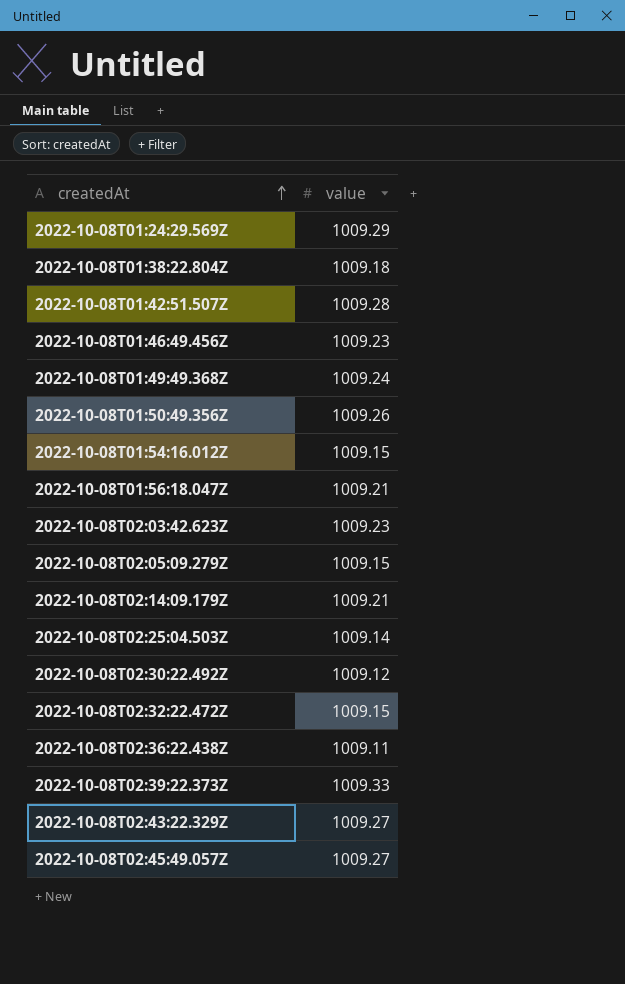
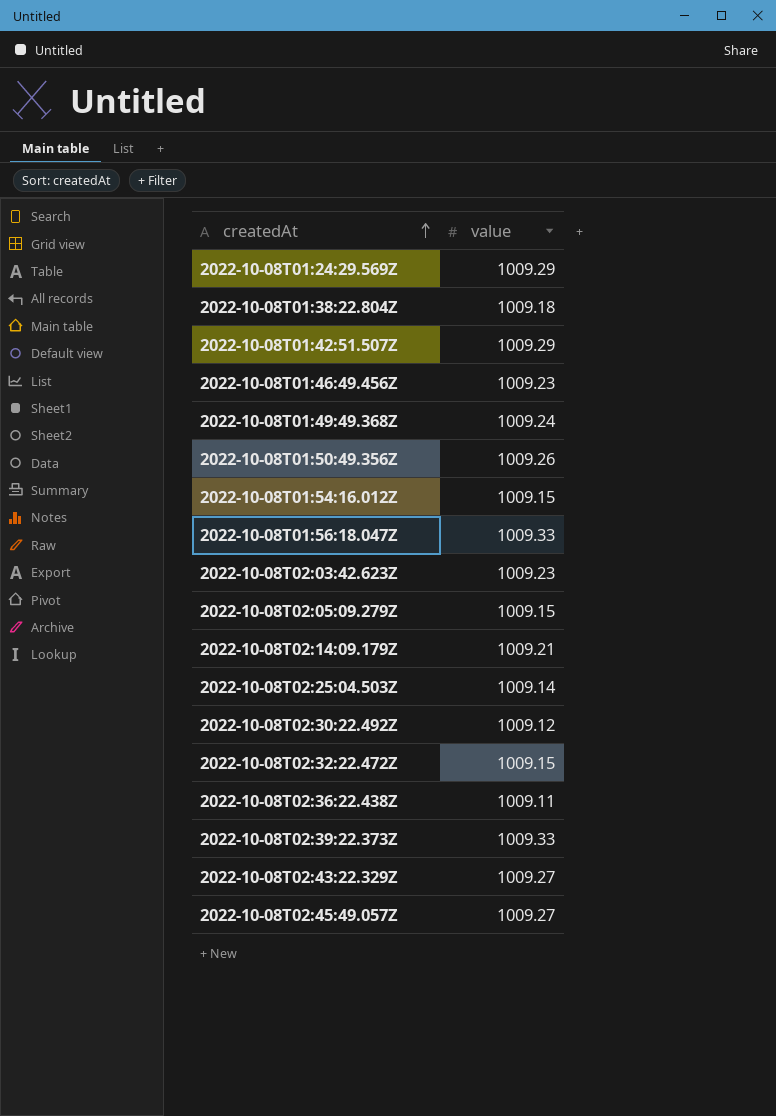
2022-10-08T01:42:51.507Z | value: 1009.28 -> 1009.29
2022-10-08T01:56:18.047Z | value: 1009.21 -> 1009.33

